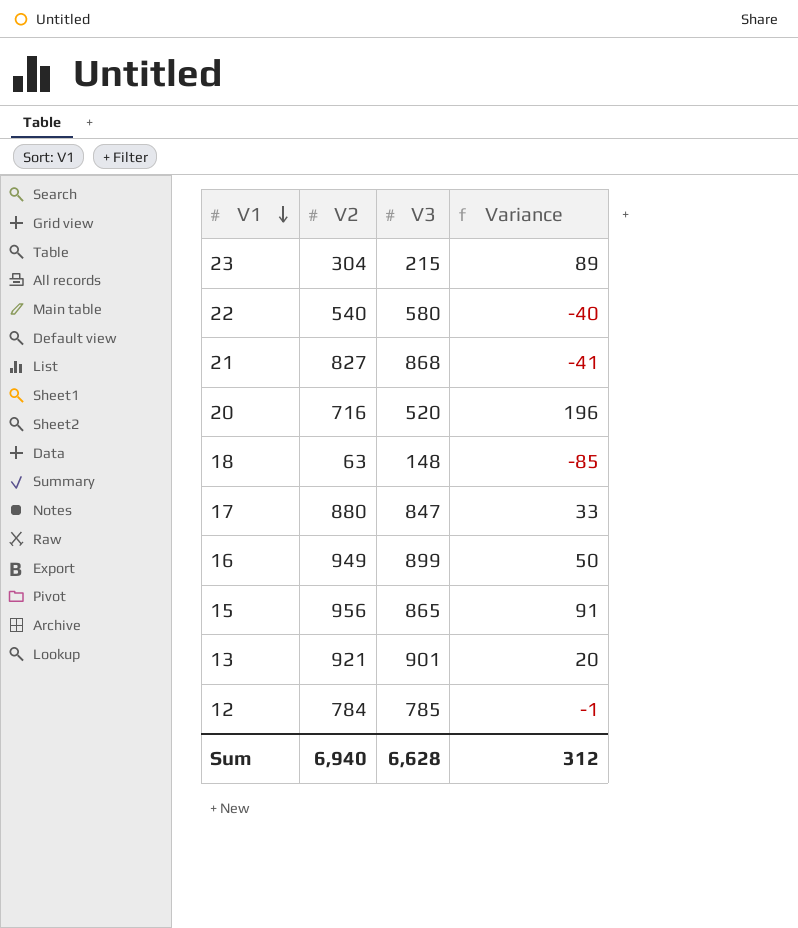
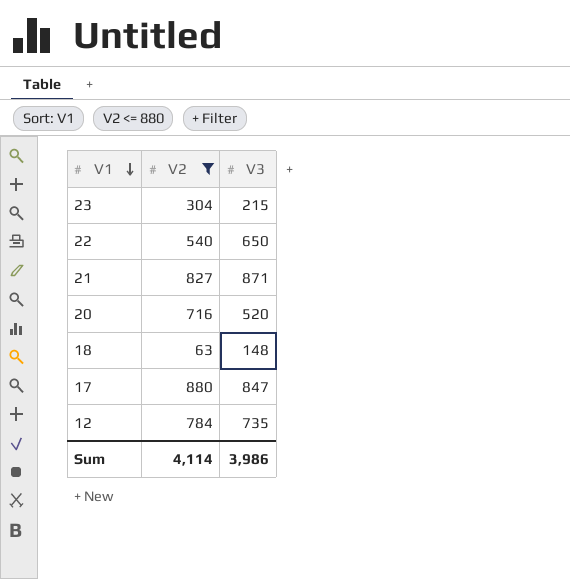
filter: none -> V2 <= 880
column Variance | formula: [V2] - [V3] -> none
22 | V3: 580 -> 650
21 | V3: 868 -> 871
12 | V3: 785 -> 735
Sum | V2: 6,940 -> 4,114
Sum | V3: 6,628 -> 3,986

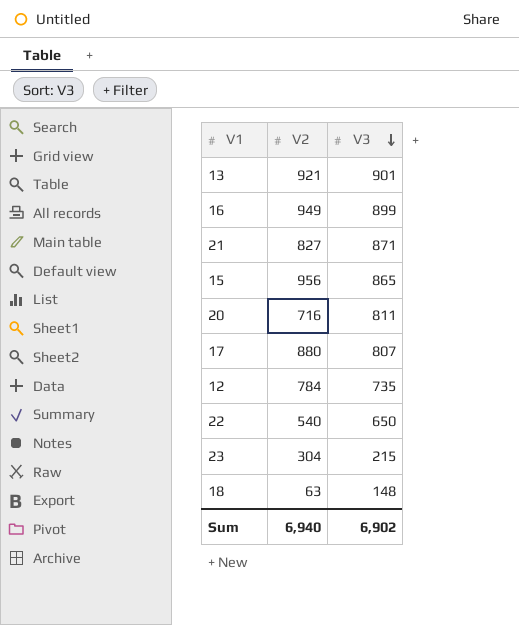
filter: V2 <= 880 -> none
row order: V1 descending -> V3 descending
20 | V3: 520 -> 811
17 | V3: 847 -> 807
Sum | V2: 4,114 -> 6,940
Sum | V3: 3,986 -> 6,902

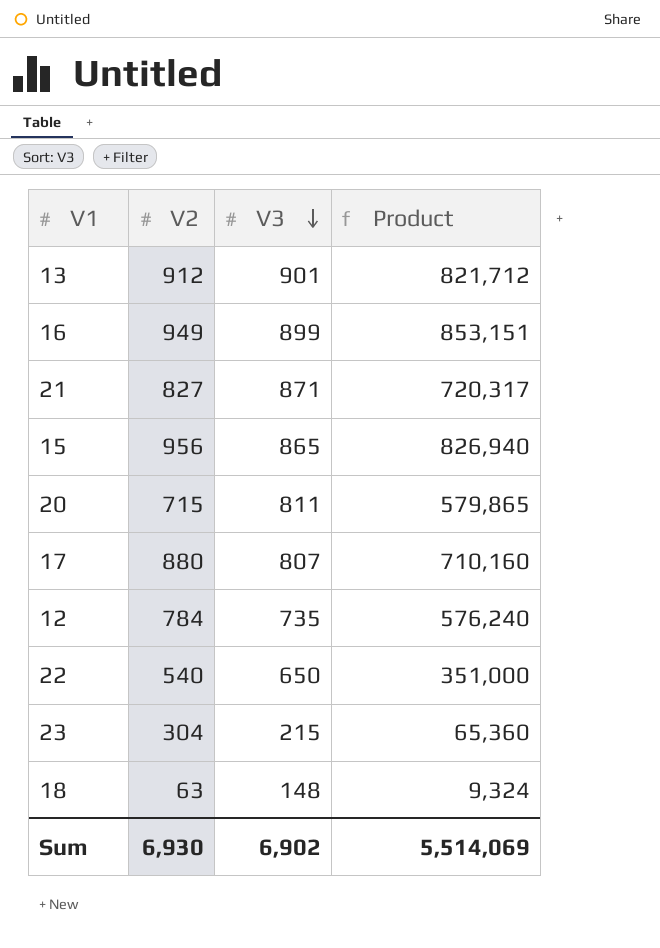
column Product | formula: none -> [V2] * [V3]
13 | V2: 921 -> 912
20 | V2: 716 -> 715
Sum | V2: 6,940 -> 6,930

